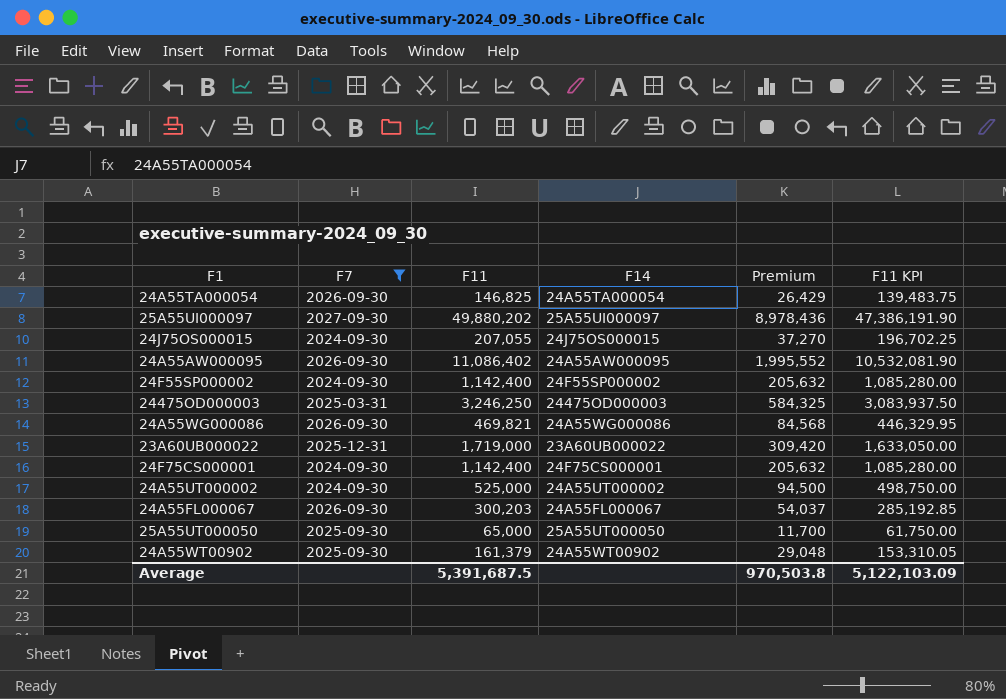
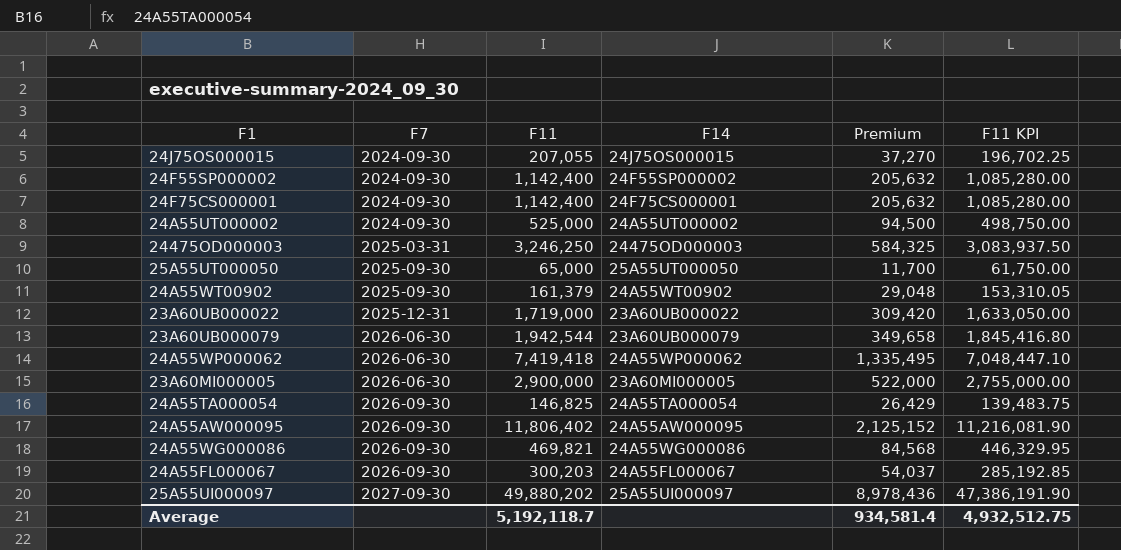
filter: F7 != 2026-06-30 -> none
row order: none -> F7 ascending
24A55AW000095 | F11: 11,086,402 -> 11,806,402
24A55AW000095 | Premium: 1,995,552 -> 2,125,152
24A55AW000095 | F11 KPI: 10,532,081.90 -> 11,216,081.90
Average | F11: 5,391,687.5 -> 5,192,118.7
Average | Premium: 970,503.8 -> 934,581.4
Average | F11 KPI: 5,122,103.09 -> 4,932,512.75

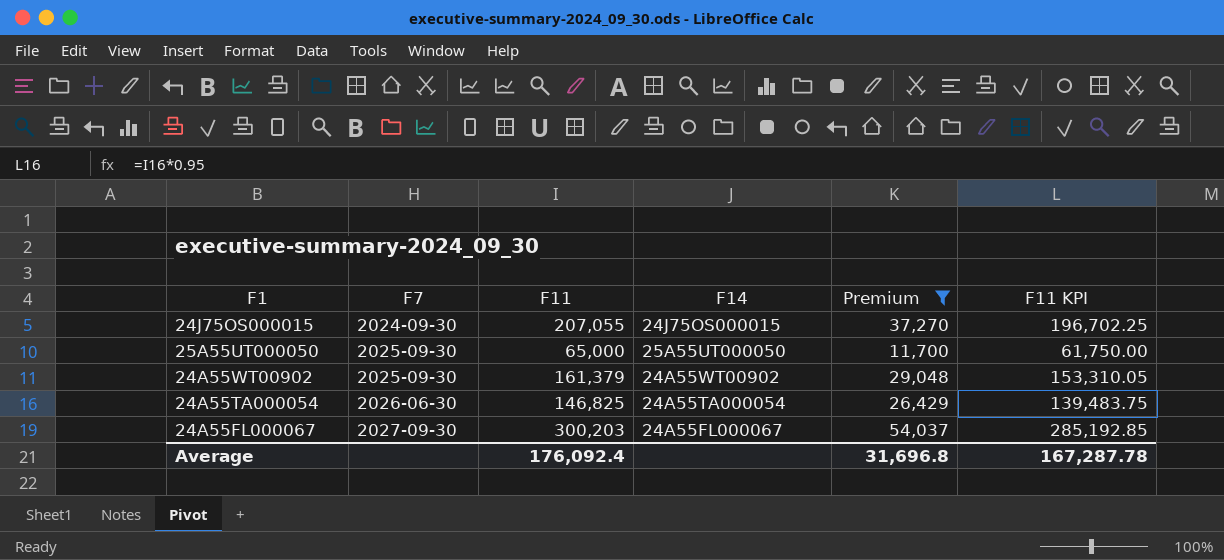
filter: none -> Premium <= 54,037
24A55TA000054 | F7: 2026-09-30 -> 2026-06-30
24A55FL000067 | F7: 2026-09-30 -> 2027-09-30
Average | F11: 5,192,118.7 -> 176,092.4
Average | Premium: 934,581.4 -> 31,696.8
Average | F11 KPI: 4,932,512.75 -> 167,287.78

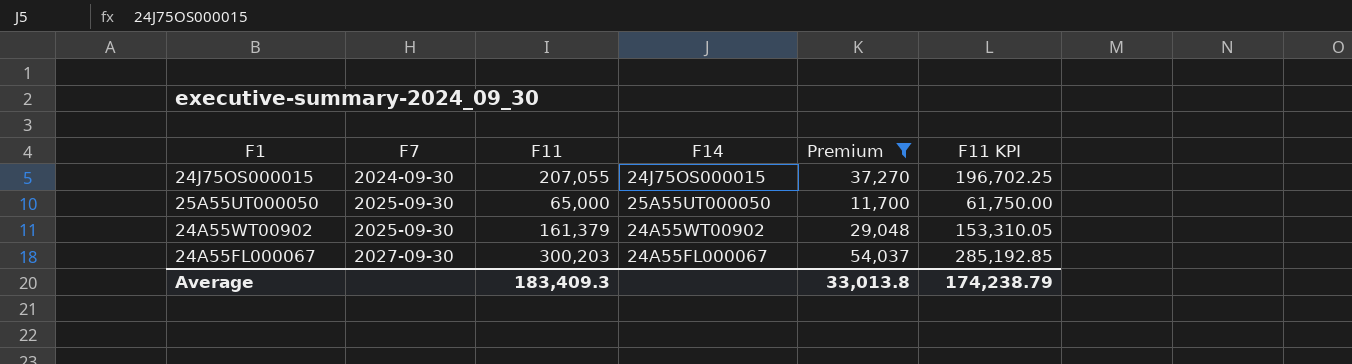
row 24A55TA000054: 2026-06-30 | 146,825 | 24A55TA000054 | 26,429 | 139,483.75 -> none
Average | F11: 176,092.4 -> 183,409.3
Average | Premium: 31,696.8 -> 33,013.8
Average | F11 KPI: 167,287.78 -> 174,238.79

